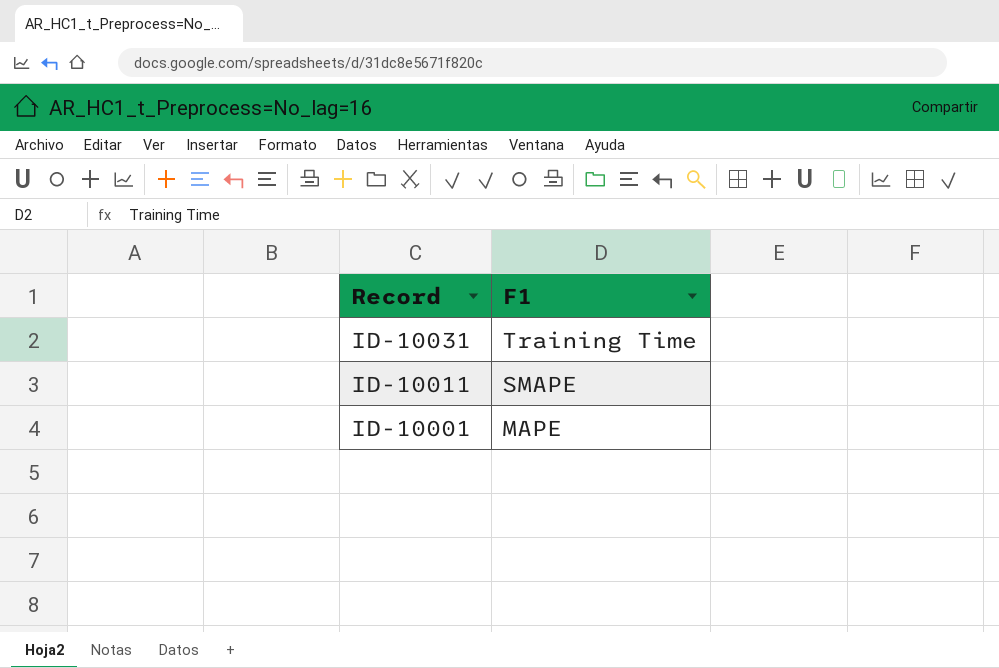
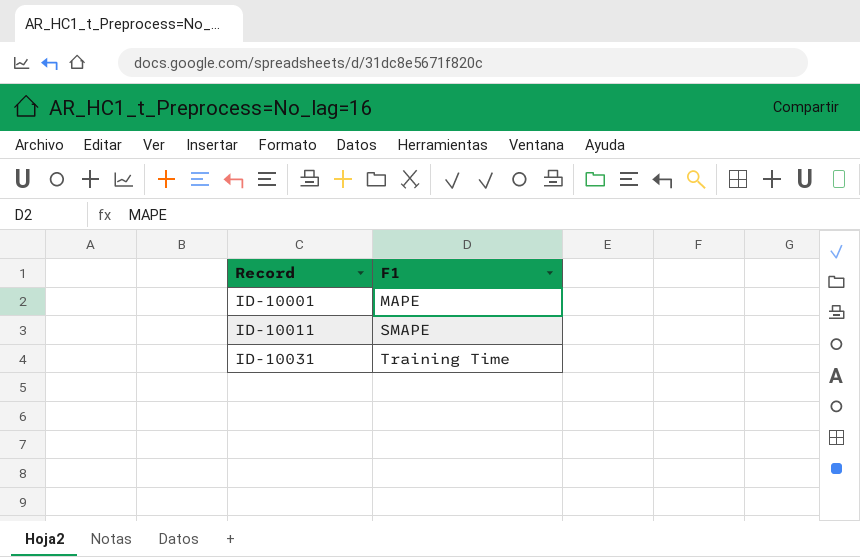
row order: Record descending -> Record ascending

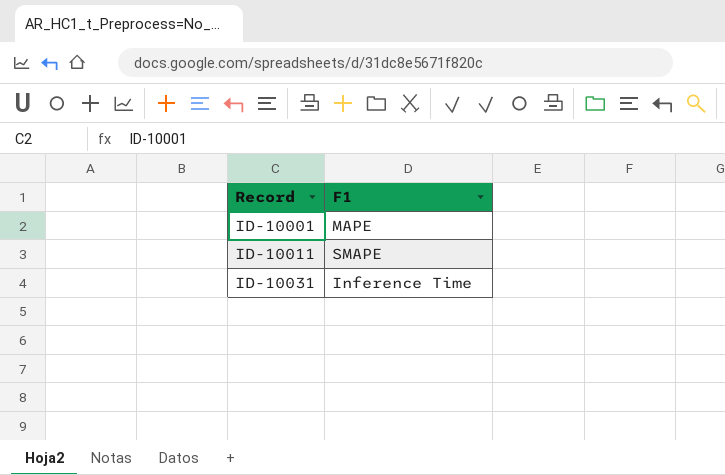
ID-10031 | F1: Training Time -> Inference Time

